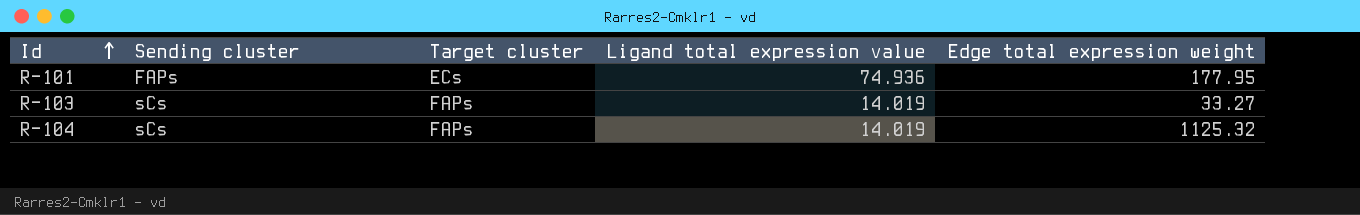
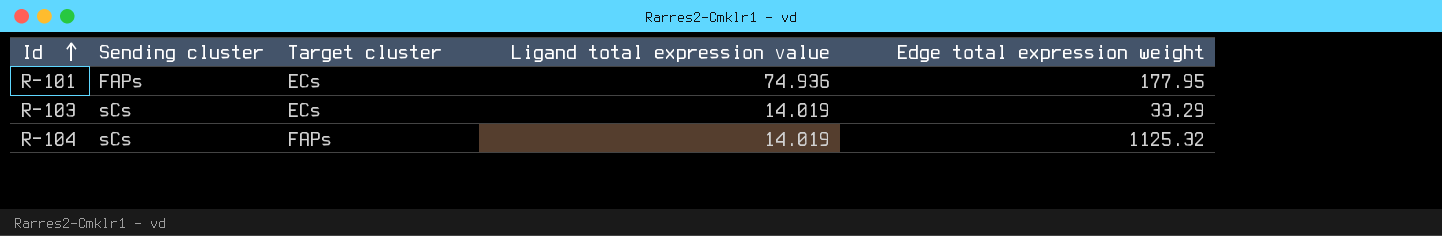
R-103 | Target cluster: FAPs -> ECs
R-103 | Edge total expression weight: 33.27 -> 33.29

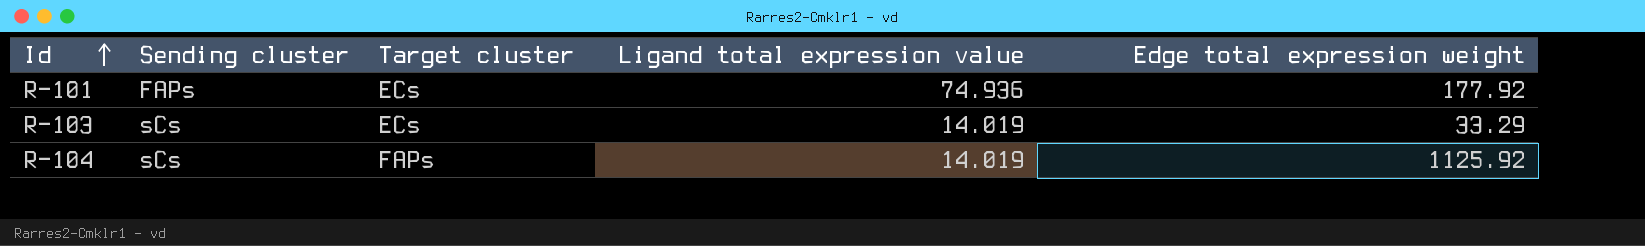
R-101 | Edge total expression weight: 177.95 -> 177.92
R-104 | Edge total expression weight: 1125.32 -> 1125.92

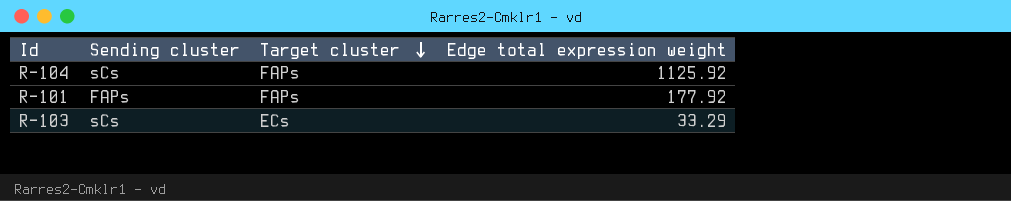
row order: Id ascending -> Target cluster descending
column Ligand total expression value | position: 4 -> none
R-101 | Target cluster: ECs -> FAPs

